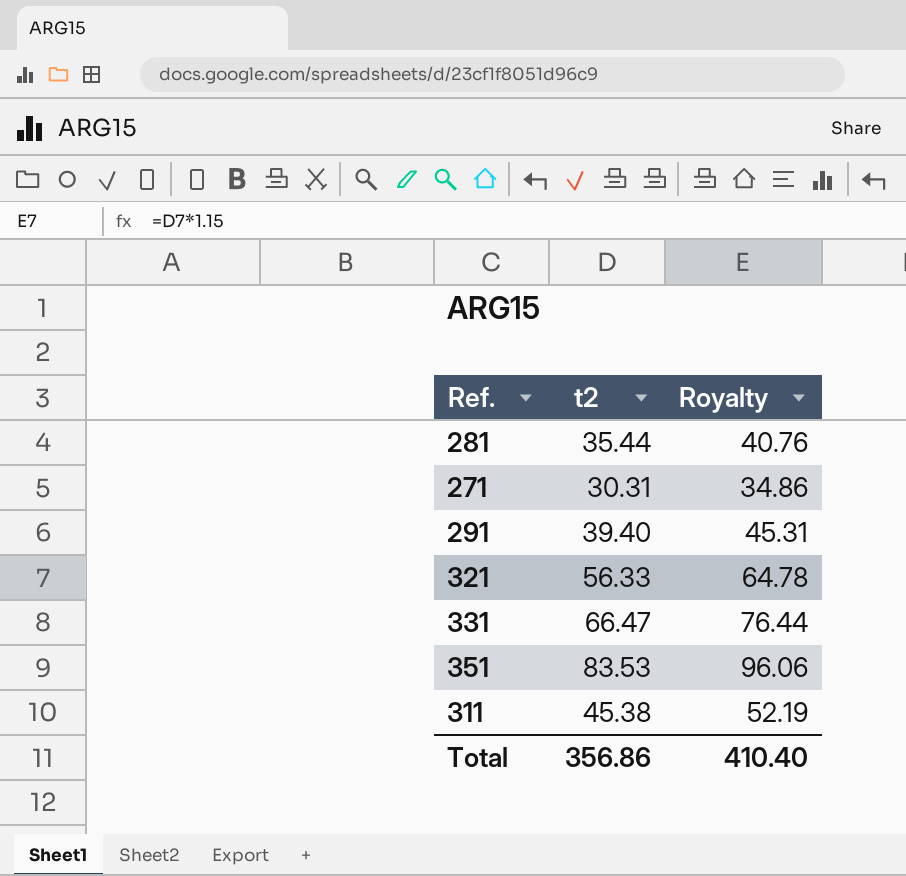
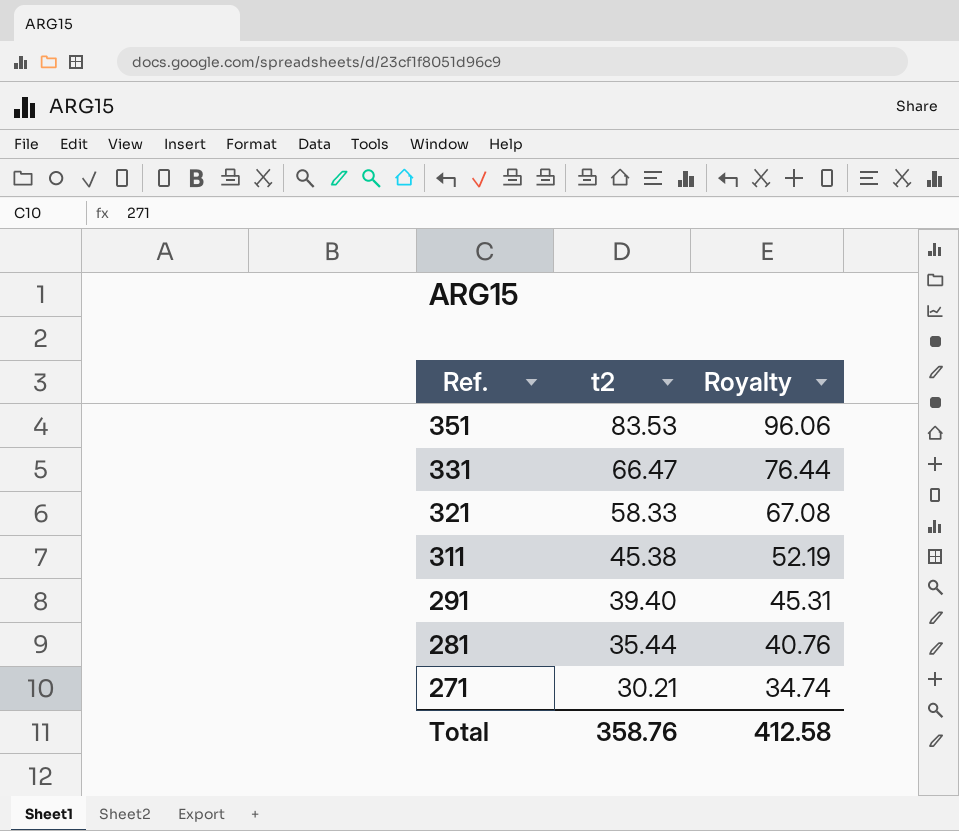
row order: none -> Ref. descending
321 | t2: 56.33 -> 58.33
321 | Royalty: 64.78 -> 67.08
271 | t2: 30.31 -> 30.21
271 | Royalty: 34.86 -> 34.74
Total | t2: 356.86 -> 358.76
Total | Royalty: 410.40 -> 412.58

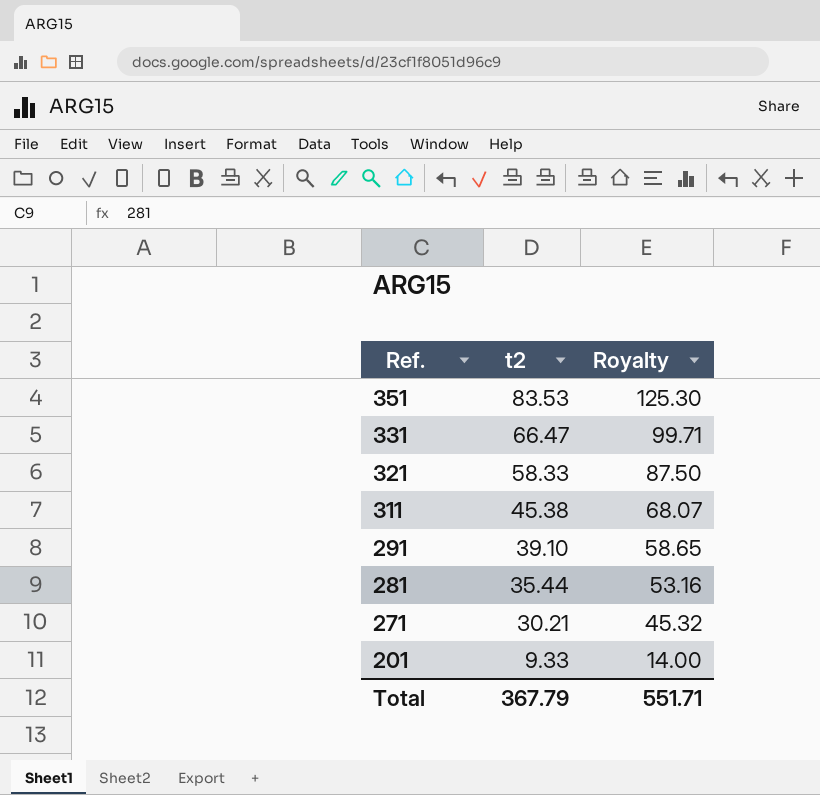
column Royalty | formula: [t2] * 1.15 -> [t2] * 1.5
291 | t2: 39.40 -> 39.10
row 201: none -> 9.33 | 14.00
Total | t2: 358.76 -> 367.79
Total | Royalty: 412.58 -> 551.71

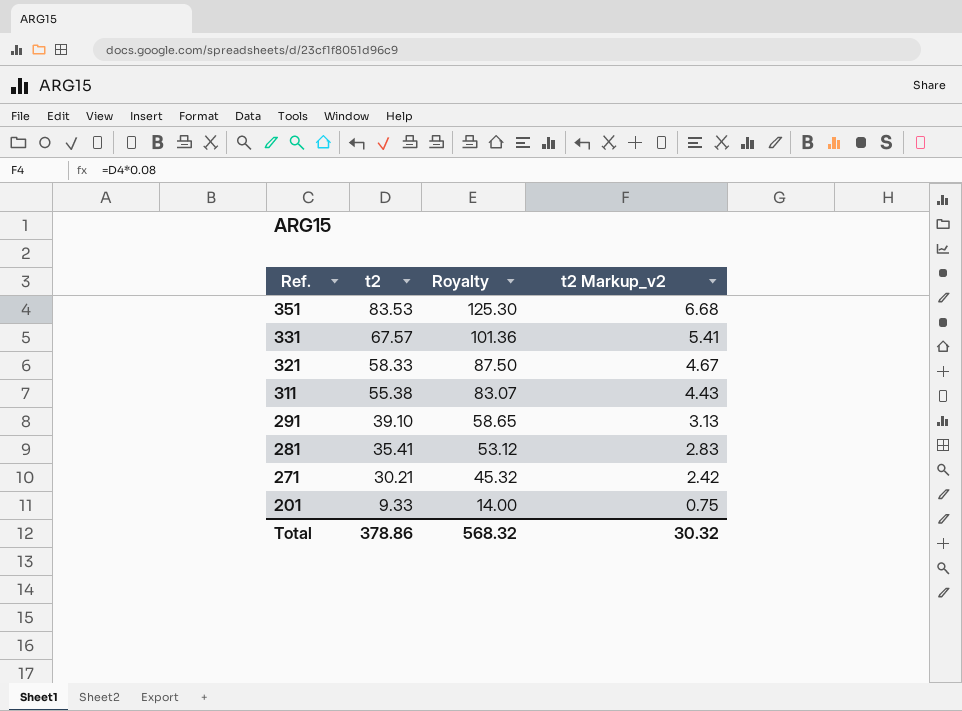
column t2 Markup_v2 | formula: none -> [t2] * 0.08
331 | t2: 66.47 -> 67.57
331 | Royalty: 99.71 -> 101.36
311 | t2: 45.38 -> 55.38
311 | Royalty: 68.07 -> 83.07
281 | t2: 35.44 -> 35.41
281 | Royalty: 53.16 -> 53.12
Total | t2: 367.79 -> 378.86
Total | Royalty: 551.71 -> 568.32

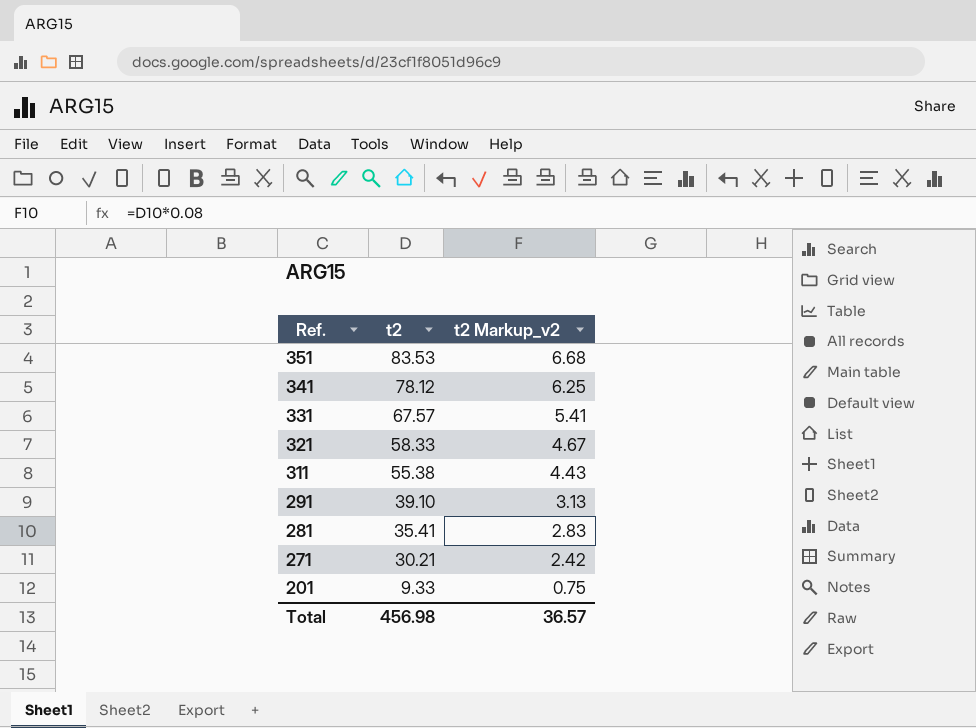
column Royalty | formula: [t2] * 1.5 -> none
row 341: none -> 78.12 | 6.25
Total | t2: 378.86 -> 456.98
Total | t2 Markup_v2: 30.32 -> 36.57

